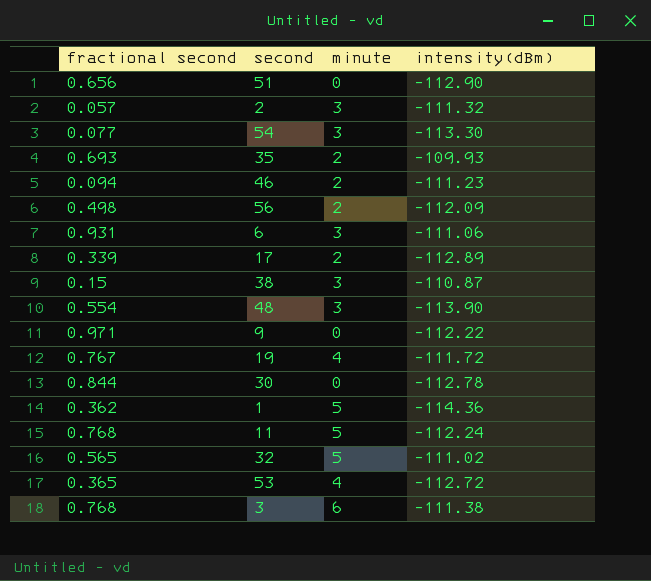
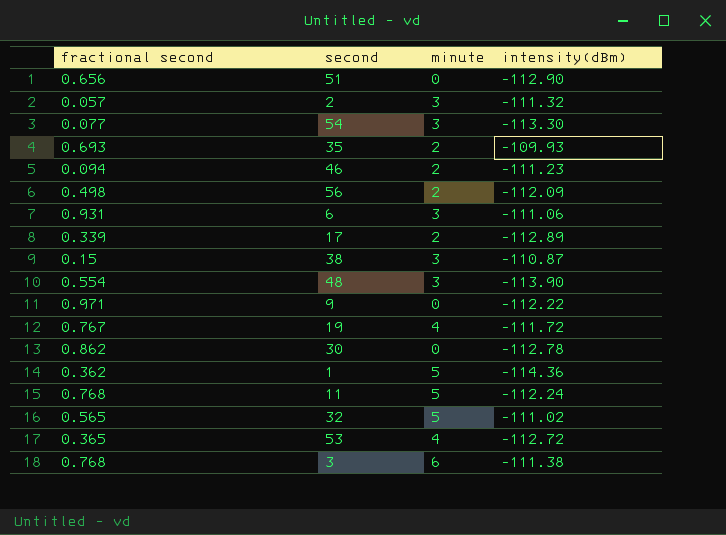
30 | fractional second: 0.844 -> 0.862

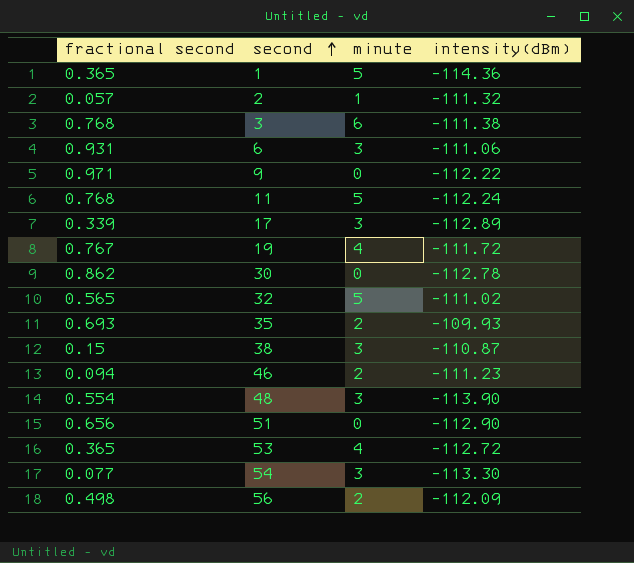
row order: none -> second ascending
1 | fractional second: 0.362 -> 0.365
2 | minute: 3 -> 1
17 | minute: 2 -> 3

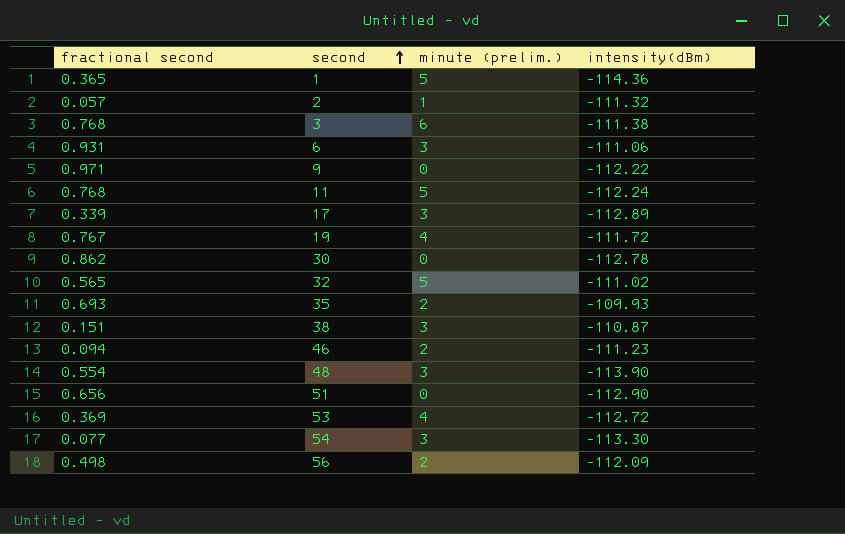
column name: minute -> minute (prelim.)
38 | fractional second: 0.15 -> 0.151
53 | fractional second: 0.365 -> 0.369

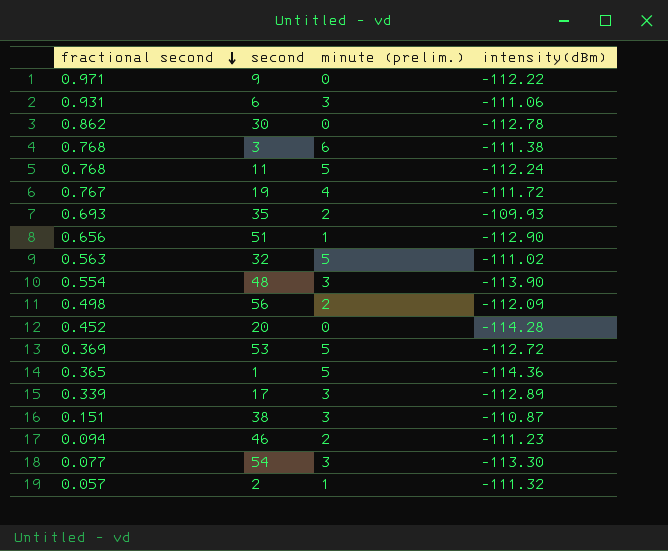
row order: second ascending -> fractional second descending
51 | minute (prelim.): 0 -> 1
32 | fractional second: 0.565 -> 0.563
row 20: none -> 0.452 | 0 | -114.28
53 | minute (prelim.): 4 -> 5

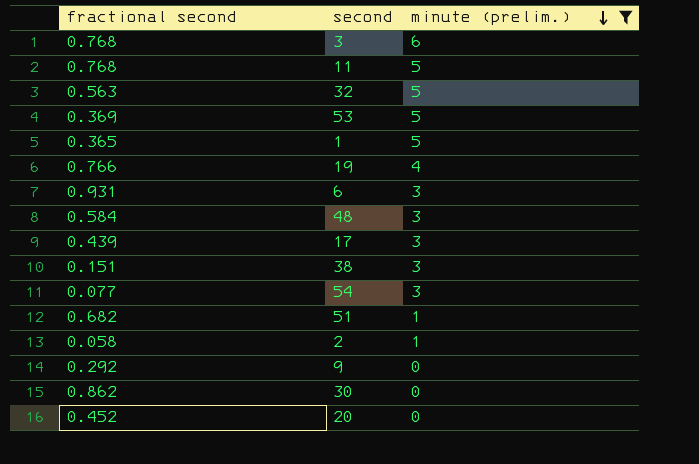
filter: none -> minute (prelim.) != 2
row order: fractional second descending -> minute (prelim.) descending
column intensity(dBm) | position: 4 -> none
19 | fractional second: 0.767 -> 0.766
48 | fractional second: 0.554 -> 0.584
17 | fractional second: 0.339 -> 0.439
51 | fractional second: 0.656 -> 0.682
2 | fractional second: 0.057 -> 0.058
9 | fractional second: 0.971 -> 0.292

